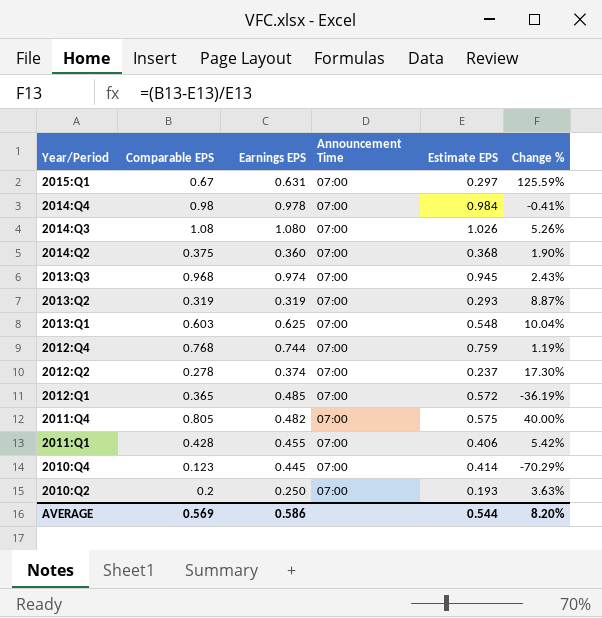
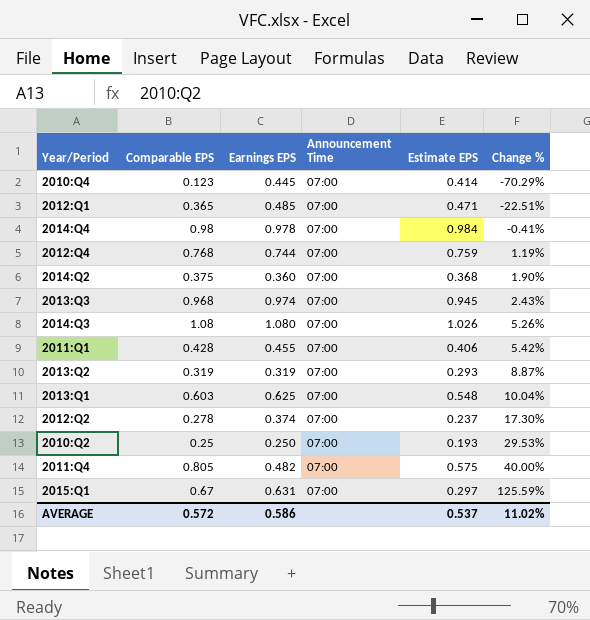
row order: Year/Period descending -> Change % ascending
2012:Q1 | Estimate EPS: 0.572 -> 0.471
2012:Q1 | Change %: -36.19% -> -22.51%
2010:Q2 | Comparable EPS: 0.2 -> 0.25
2010:Q2 | Change %: 3.63% -> 29.53%
AVERAGE | Comparable EPS: 0.569 -> 0.572
AVERAGE | Estimate EPS: 0.544 -> 0.537
AVERAGE | Change %: 8.20% -> 11.02%

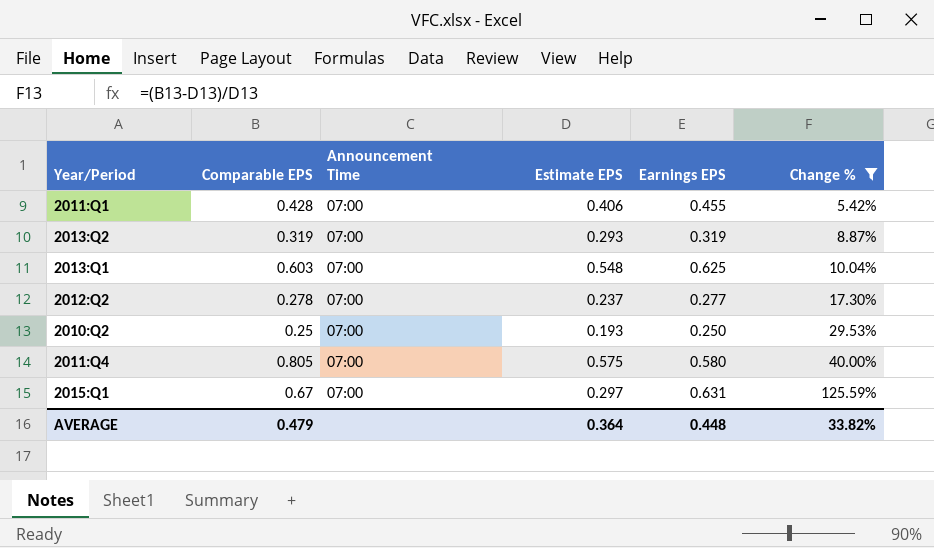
filter: none -> Change % >= 5.42%
column Earnings EPS | position: 3 -> 5
2012:Q2 | Earnings EPS: 0.374 -> 0.277
2011:Q4 | Earnings EPS: 0.482 -> 0.580
AVERAGE | Comparable EPS: 0.572 -> 0.479
AVERAGE | Estimate EPS: 0.537 -> 0.364
AVERAGE | Earnings EPS: 0.586 -> 0.448
AVERAGE | Change %: 11.02% -> 33.82%

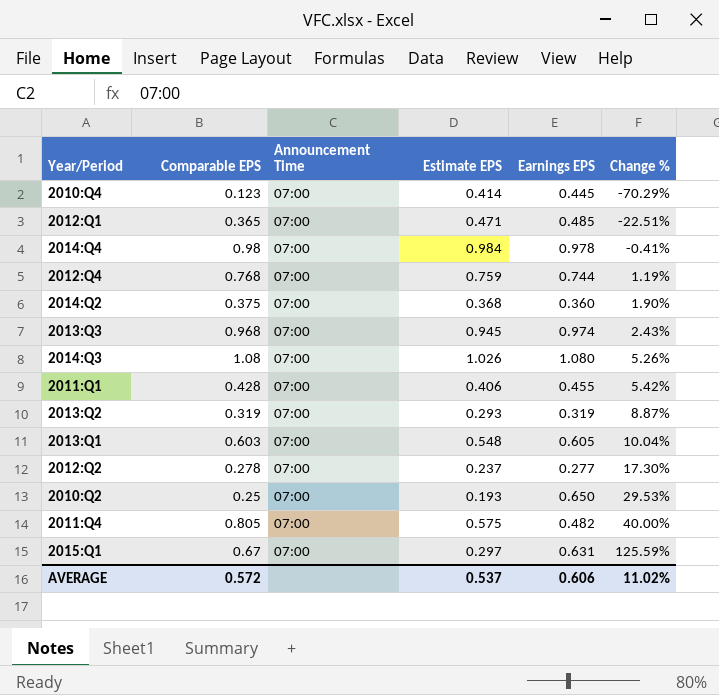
filter: Change % >= 5.42% -> none
2013:Q1 | Earnings EPS: 0.625 -> 0.605
2010:Q2 | Earnings EPS: 0.250 -> 0.650
2011:Q4 | Earnings EPS: 0.580 -> 0.482
AVERAGE | Comparable EPS: 0.479 -> 0.572
AVERAGE | Estimate EPS: 0.364 -> 0.537
AVERAGE | Earnings EPS: 0.448 -> 0.606
AVERAGE | Change %: 33.82% -> 11.02%

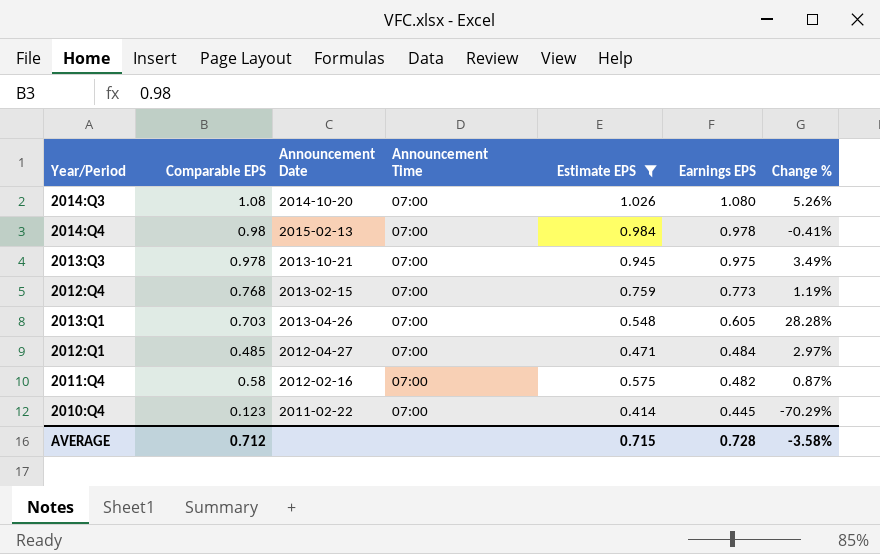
filter: none -> Estimate EPS >= 0.414
row order: Change % ascending -> Earnings EPS descending
column Announcement Date | position: none -> 3
2013:Q3 | Comparable EPS: 0.968 -> 0.978
2013:Q3 | Earnings EPS: 0.974 -> 0.975
2013:Q3 | Change %: 2.43% -> 3.49%
2012:Q4 | Earnings EPS: 0.744 -> 0.773
2013:Q1 | Comparable EPS: 0.603 -> 0.703
2013:Q1 | Change %: 10.04% -> 28.28%
2012:Q1 | Comparable EPS: 0.365 -> 0.485
2012:Q1 | Earnings EPS: 0.485 -> 0.484
2012:Q1 | Change %: -22.51% -> 2.97%
2011:Q4 | Comparable EPS: 0.805 -> 0.58
2011:Q4 | Change %: 40.00% -> 0.87%
AVERAGE | Comparable EPS: 0.572 -> 0.712
AVERAGE | Estimate EPS: 0.537 -> 0.715
AVERAGE | Earnings EPS: 0.606 -> 0.728
AVERAGE | Change %: 11.02% -> -3.58%

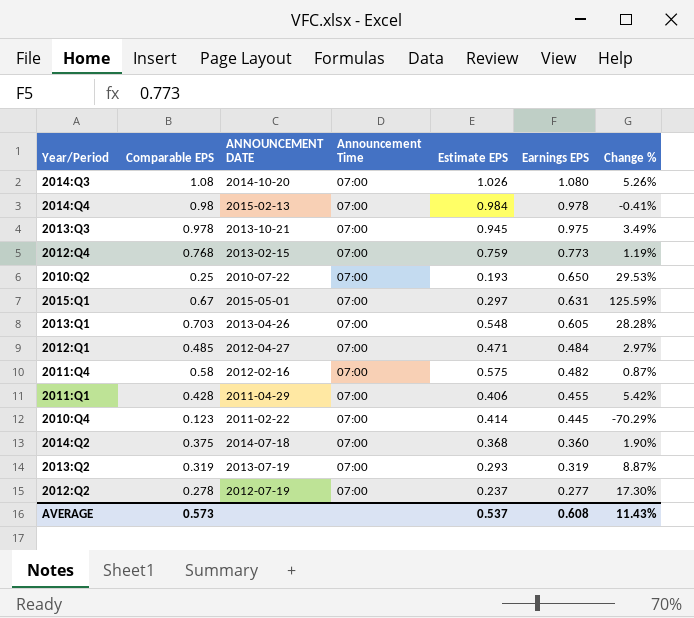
filter: Estimate EPS >= 0.414 -> none
column name: Announcement Date -> ANNOUNCEMENT DATE
AVERAGE | Comparable EPS: 0.712 -> 0.573
AVERAGE | Estimate EPS: 0.715 -> 0.537
AVERAGE | Earnings EPS: 0.728 -> 0.608
AVERAGE | Change %: -3.58% -> 11.43%

